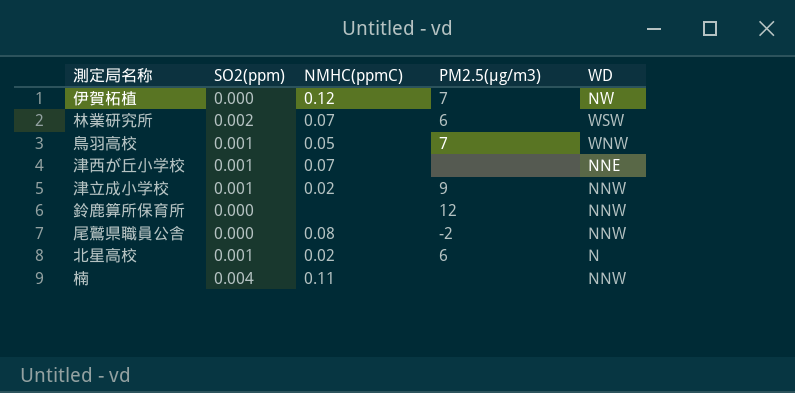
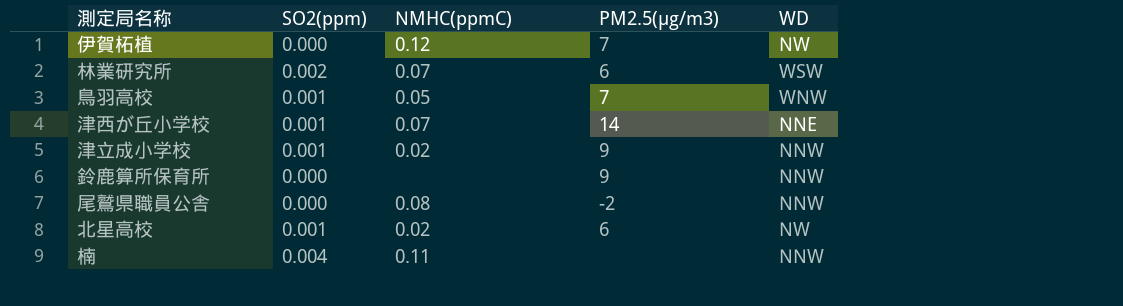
津西が丘小学校 | PM2.5(μg/m3): none -> 14
鈴鹿算所保育所 | PM2.5(μg/m3): 12 -> 9
北星高校 | WD: N -> NW

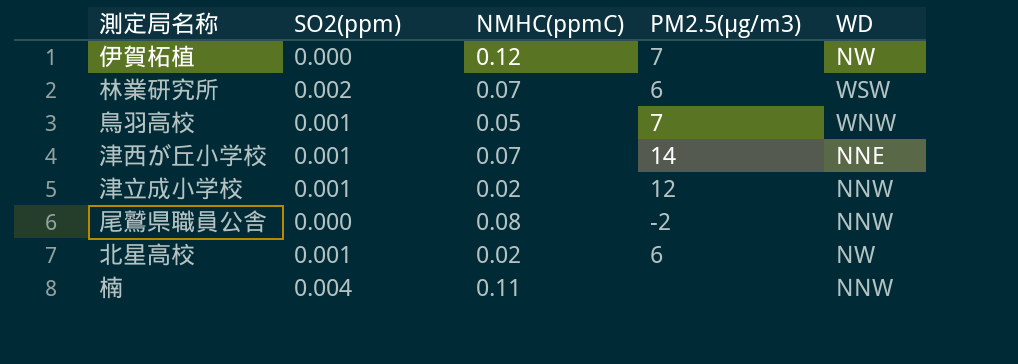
row 鈴鹿算所保育所: 0.000 | none | 9 | NNW -> none
津立成小学校 | PM2.5(μg/m3): 9 -> 12

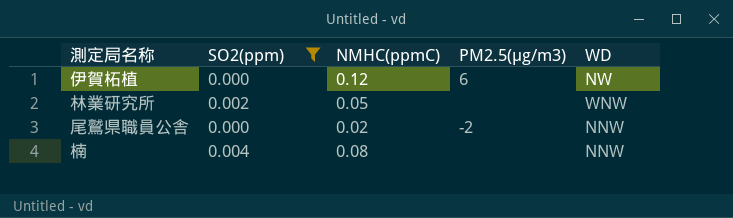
filter: none -> SO2(ppm) != 0.001
伊賀柘植 | PM2.5(μg/m3): 7 -> 6
林業研究所 | NMHC(ppmC): 0.07 -> 0.05
林業研究所 | PM2.5(μg/m3): 6 -> none
林業研究所 | WD: WSW -> WNW
尾鷲県職員公舎 | NMHC(ppmC): 0.08 -> 0.02
楠 | NMHC(ppmC): 0.11 -> 0.08

